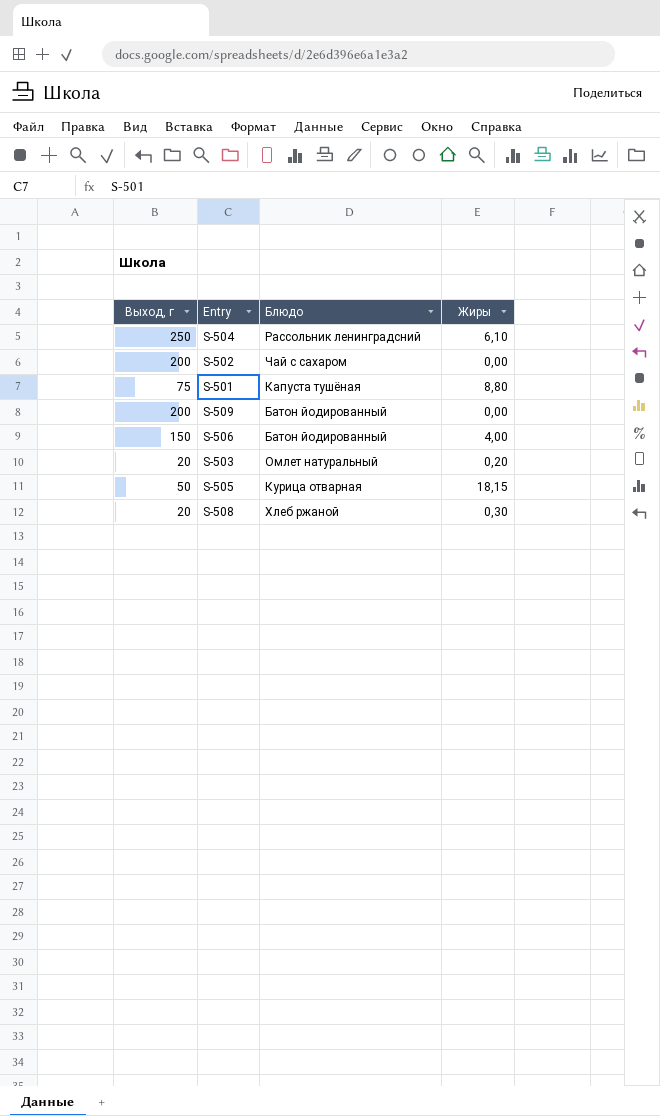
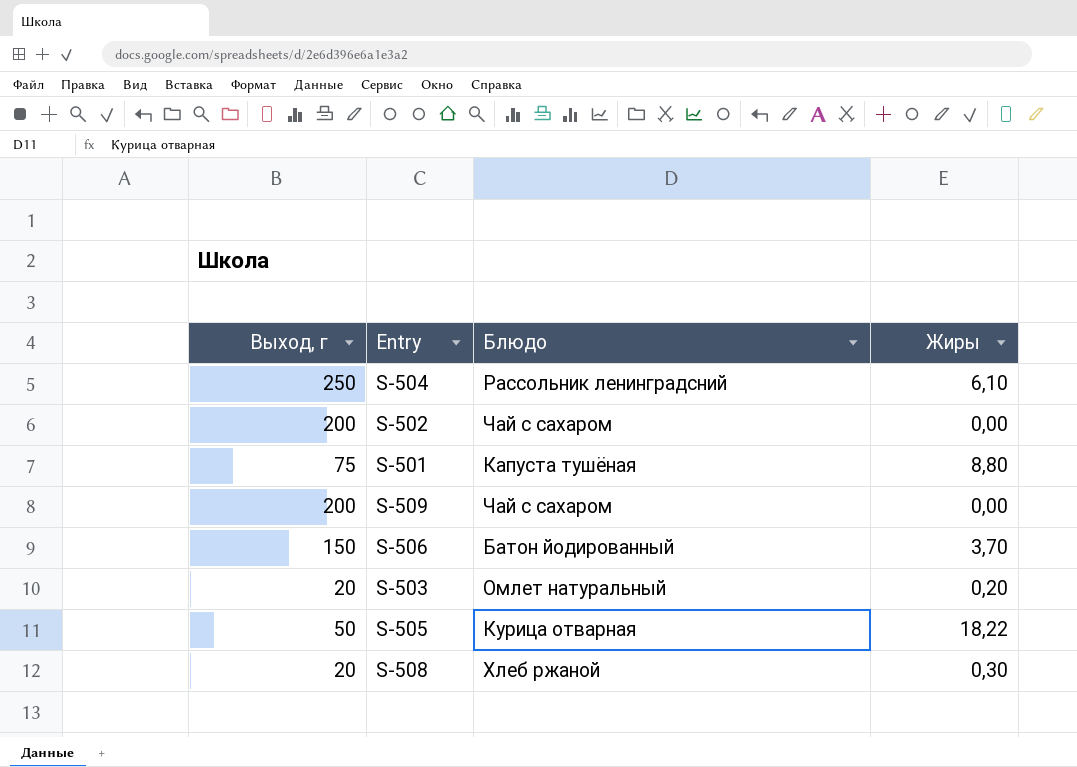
S-509 | Блюдо: Батон йодированный -> Чай с сахаром
S-506 | Жиры: 4,00 -> 3,70
S-505 | Жиры: 18,15 -> 18,22

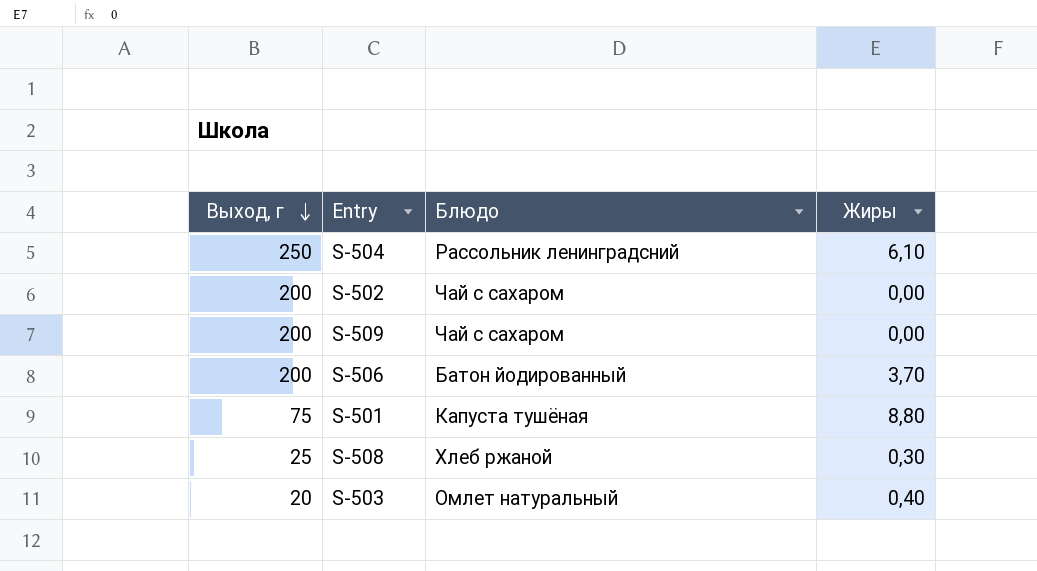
row order: none -> Выход, г descending
row S-505: 50 | Курица отварная | 18,22 -> none
S-506 | Выход, г: 150 -> 200
S-508 | Выход, г: 20 -> 25
S-503 | Жиры: 0,20 -> 0,40

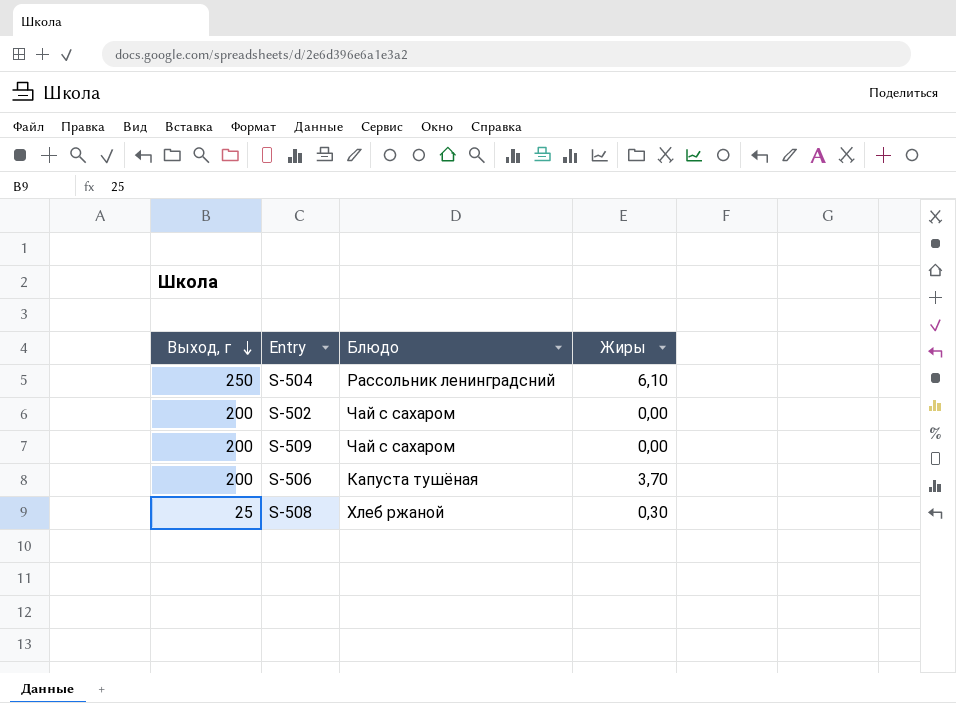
row S-501: 75 | Капуста тушёная | 8,80 -> none
row S-503: 20 | Омлет натуральный | 0,40 -> none
S-506 | Блюдо: Батон йодированный -> Капуста тушёная

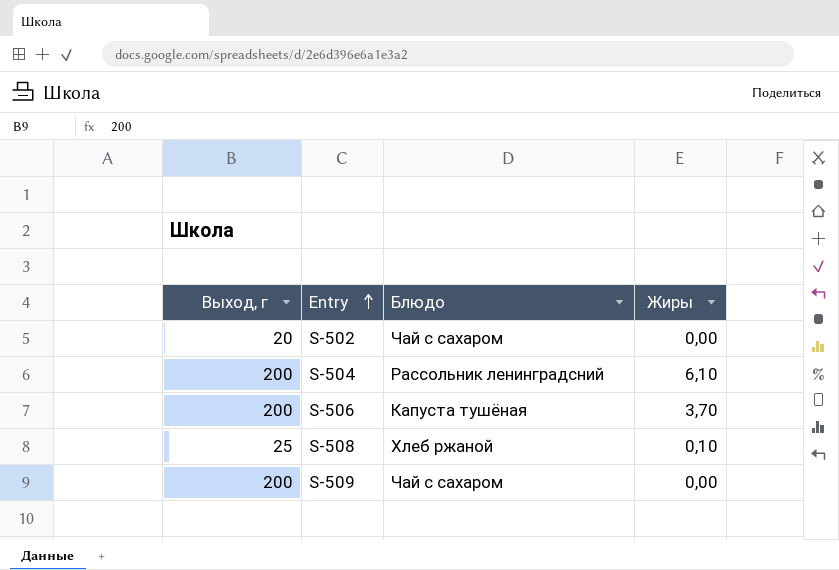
row order: Выход, г descending -> Entry ascending
S-502 | Выход, г: 200 -> 20
S-504 | Выход, г: 250 -> 200
S-508 | Жиры: 0,30 -> 0,10

